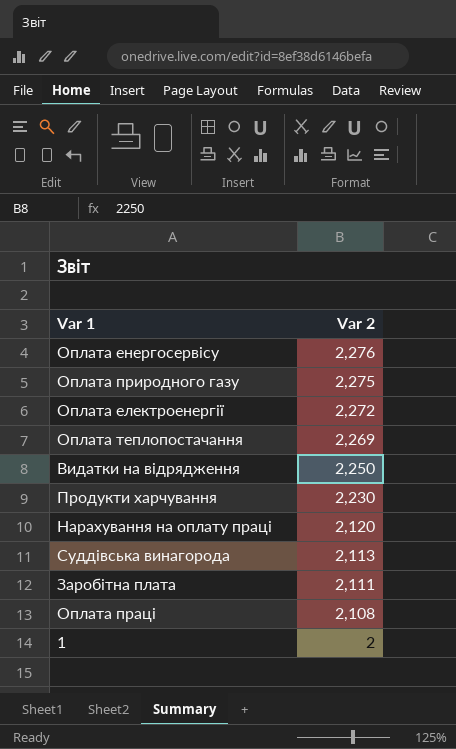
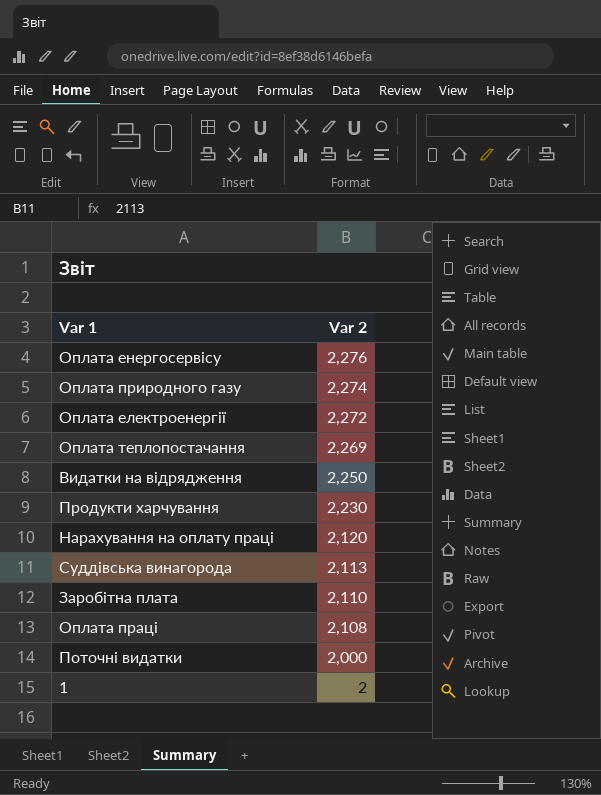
Оплата природного газу | Var 2: 2,275 -> 2,274
Заробітна плата | Var 2: 2,111 -> 2,110
row Поточні видатки: none -> 2,000

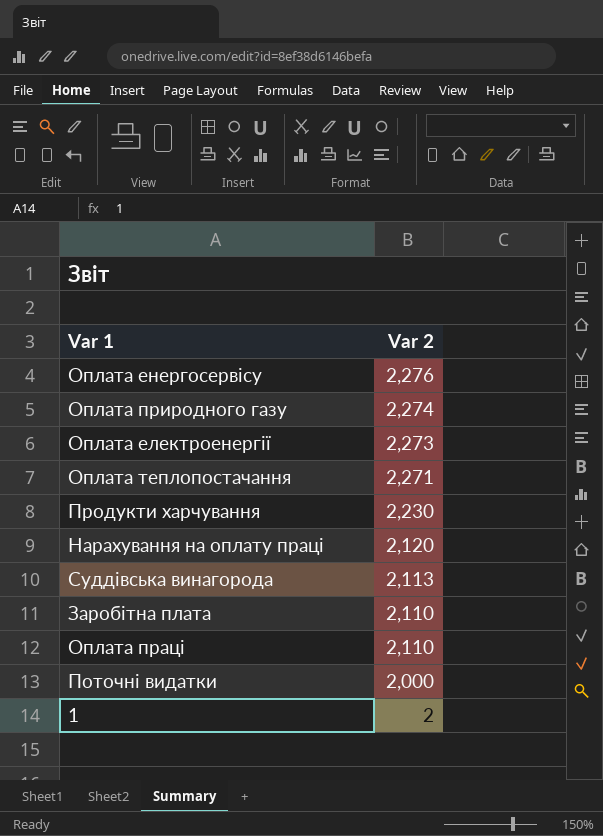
row Видатки на відрядження: 2,250 -> none
Оплата електроенергії | Var 2: 2,272 -> 2,273
Оплата теплопостачання | Var 2: 2,269 -> 2,271
Оплата праці | Var 2: 2,108 -> 2,110

